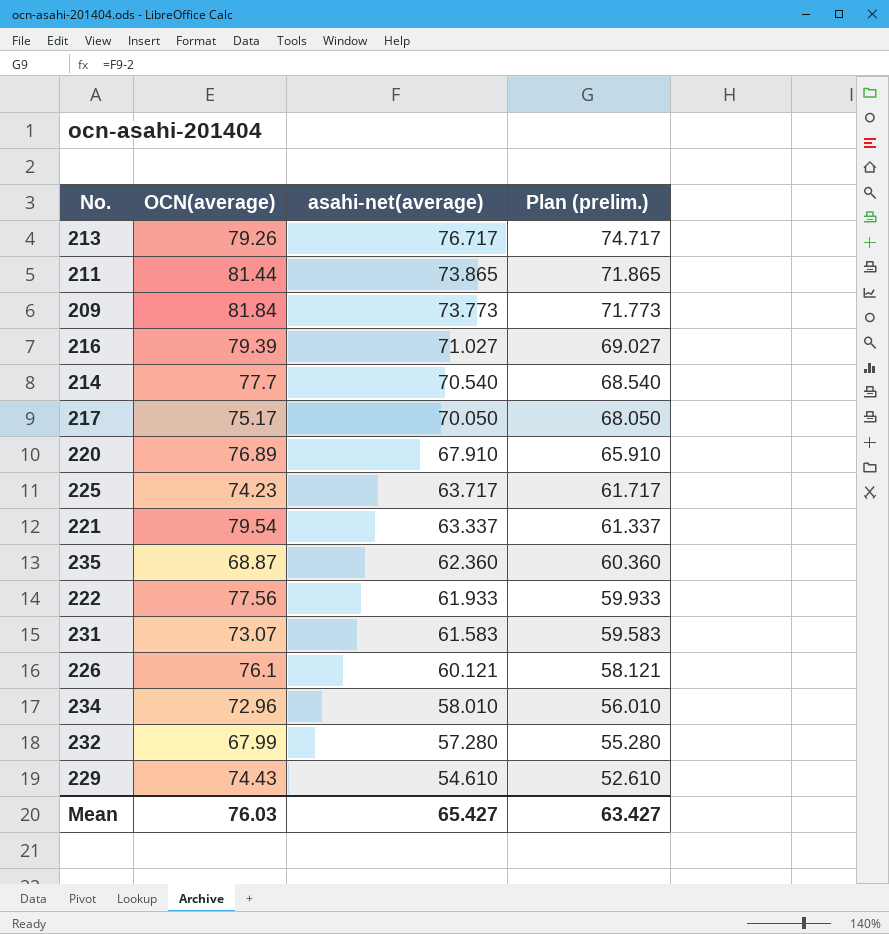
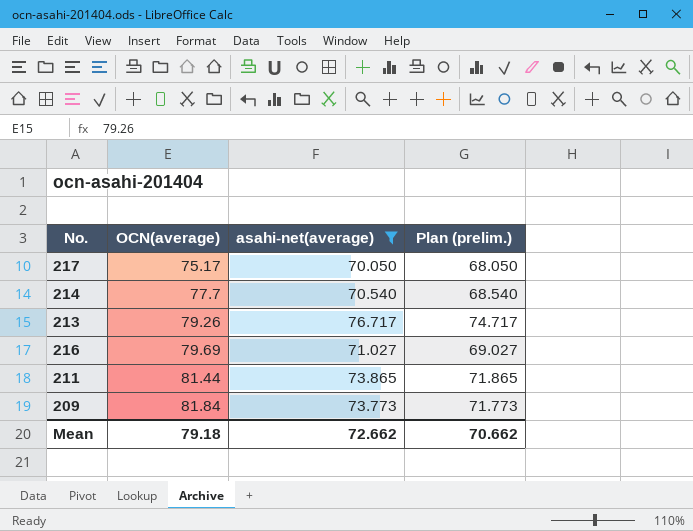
filter: none -> asahi-net(average) >= 70.050
row order: asahi-net(average) descending -> OCN(average) ascending
216 | OCN(average): 79.39 -> 79.69
Mean | OCN(average): 76.03 -> 79.18
Mean | asahi-net(average): 65.427 -> 72.662
Mean | Plan (prelim.): 63.427 -> 70.662

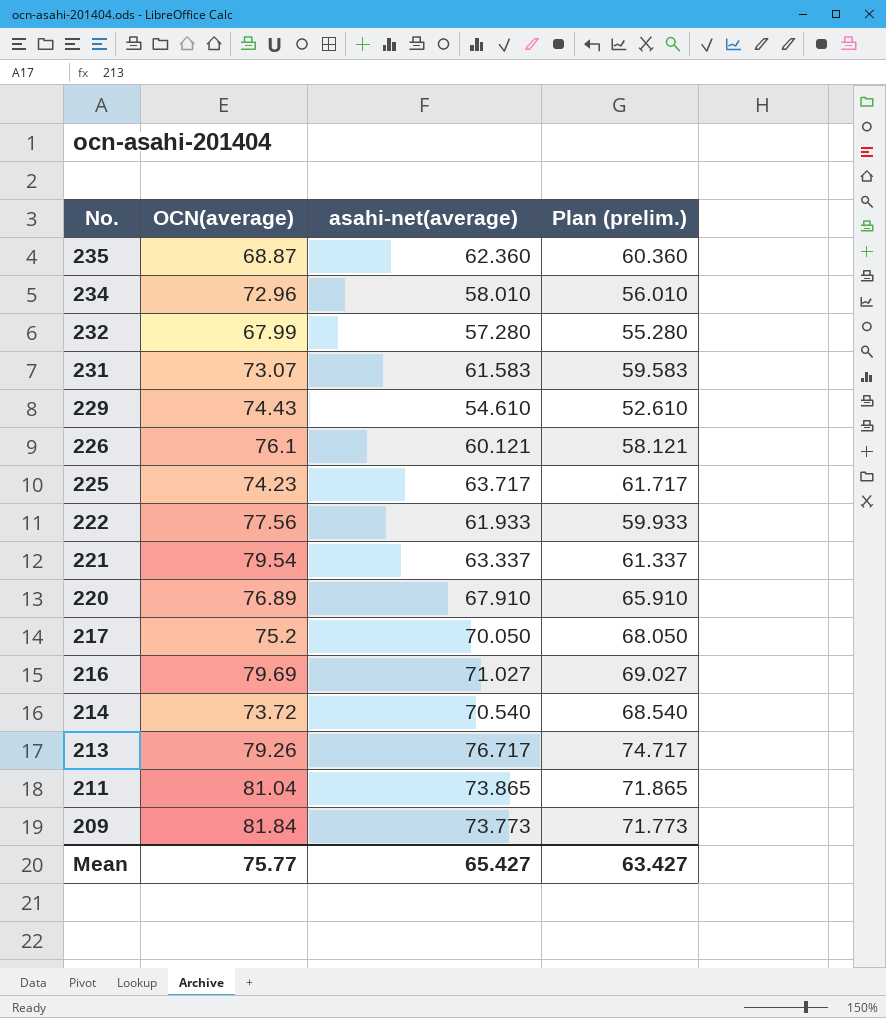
filter: asahi-net(average) >= 70.050 -> none
row order: OCN(average) ascending -> No. descending
217 | OCN(average): 75.17 -> 75.2
214 | OCN(average): 77.7 -> 73.72
211 | OCN(average): 81.44 -> 81.04
Mean | OCN(average): 79.18 -> 75.77
Mean | asahi-net(average): 72.662 -> 65.427
Mean | Plan (prelim.): 70.662 -> 63.427

